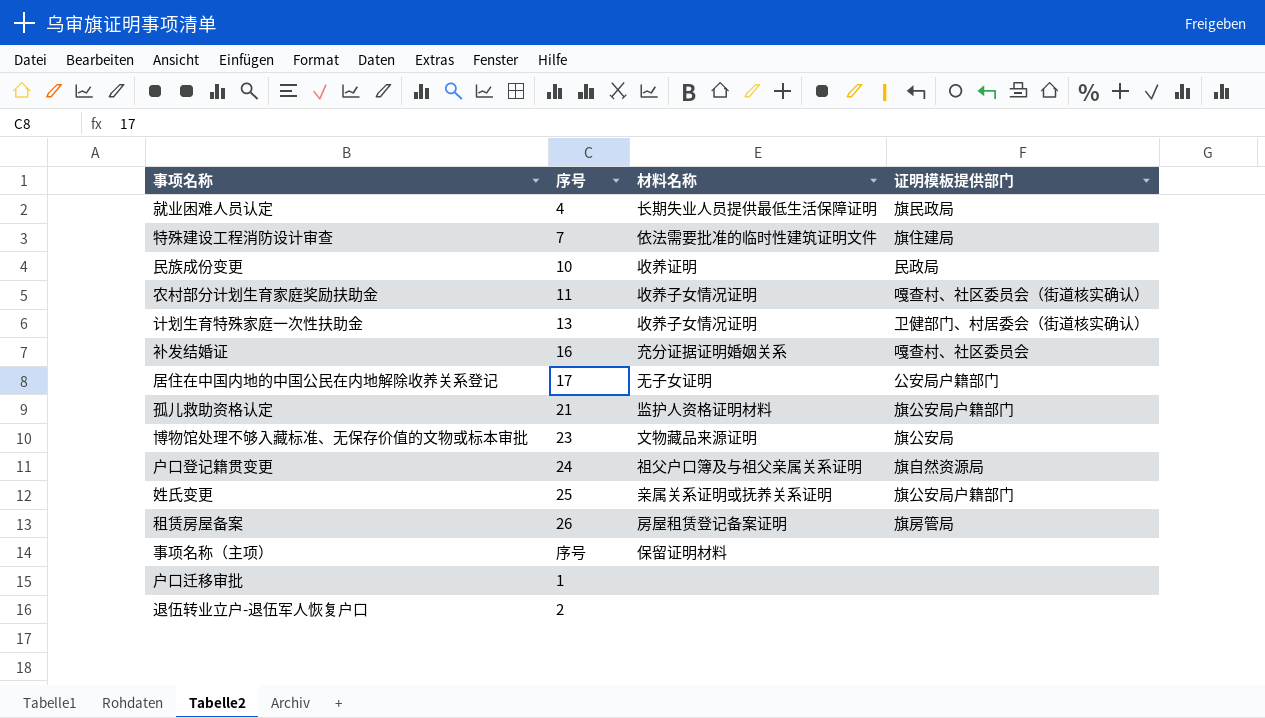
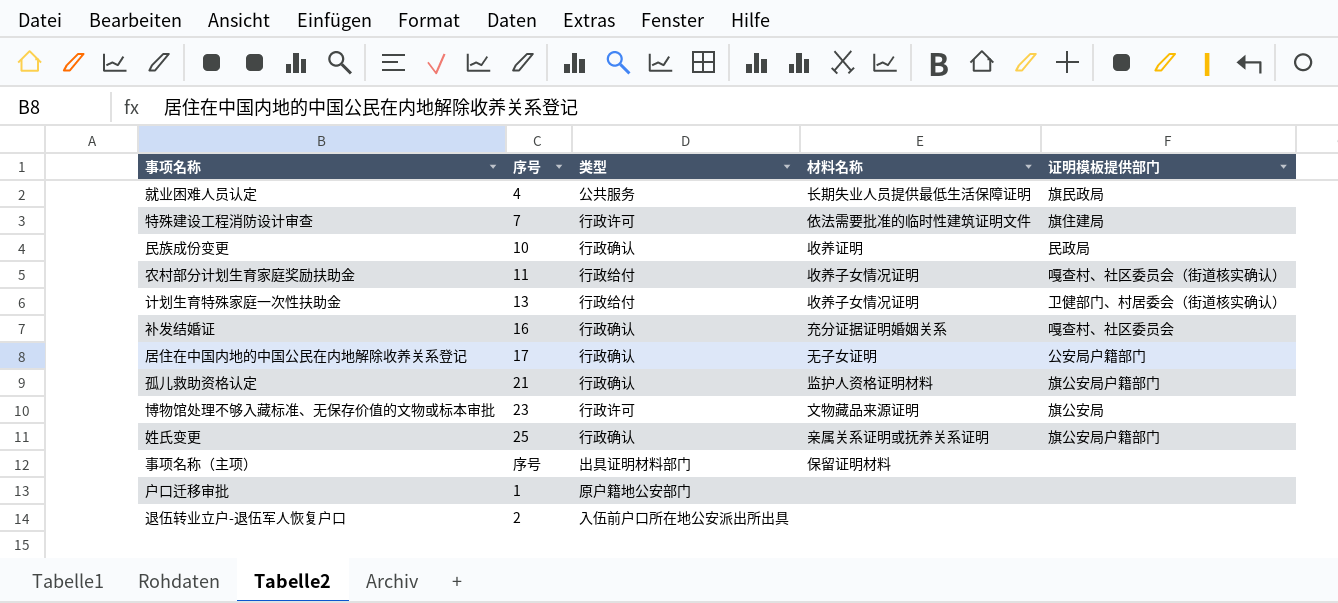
column 类型 | position: none -> 3
row 户口登记籍贯变更: 24 | 祖父户口簿及与祖父亲属关系证明 | 旗自然资源局 -> none
row 租赁房屋备案: 26 | 房屋租赁登记备案证明 | 旗房管局 -> none

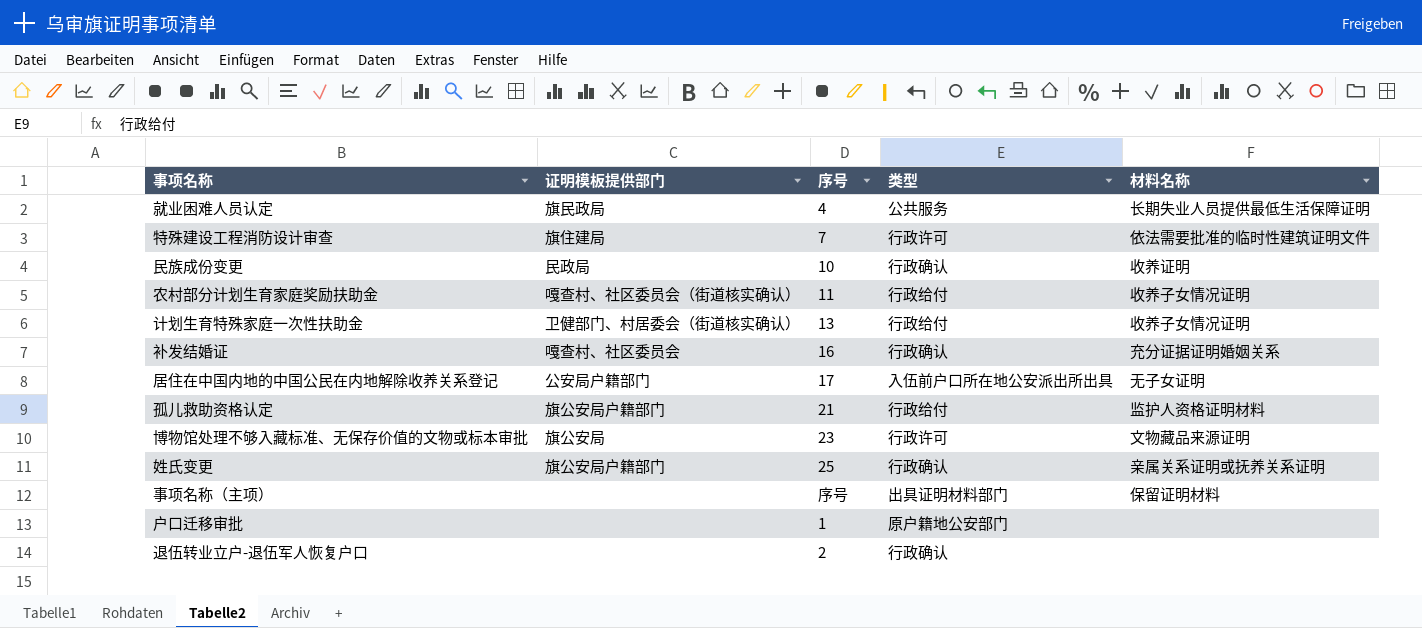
column 证明模板提供部门 | position: 5 -> 2
居住在中国内地的中国公民在内地解除收养关系登记 | 类型: 行政确认 -> 入伍前户口所在地公安派出所出具
孤儿救助资格认定 | 类型: 行政确认 -> 行政给付
退伍转业立户-退伍军人恢复户口 | 类型: 入伍前户口所在地公安派出所出具 -> 行政确认

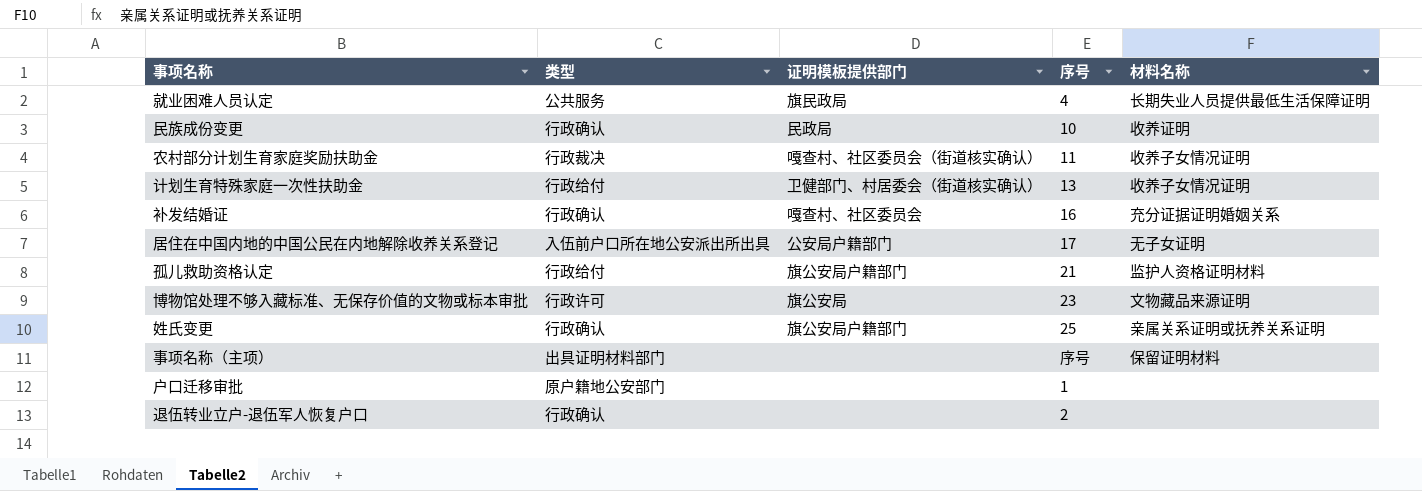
column 类型 | position: 4 -> 2
row 特殊建设工程消防设计审查: 旗住建局 | 7 | 行政许可 | 依法需要批准的临时性建筑证明文件 -> none
农村部分计划生育家庭奖励扶助金 | 类型: 行政给付 -> 行政裁决

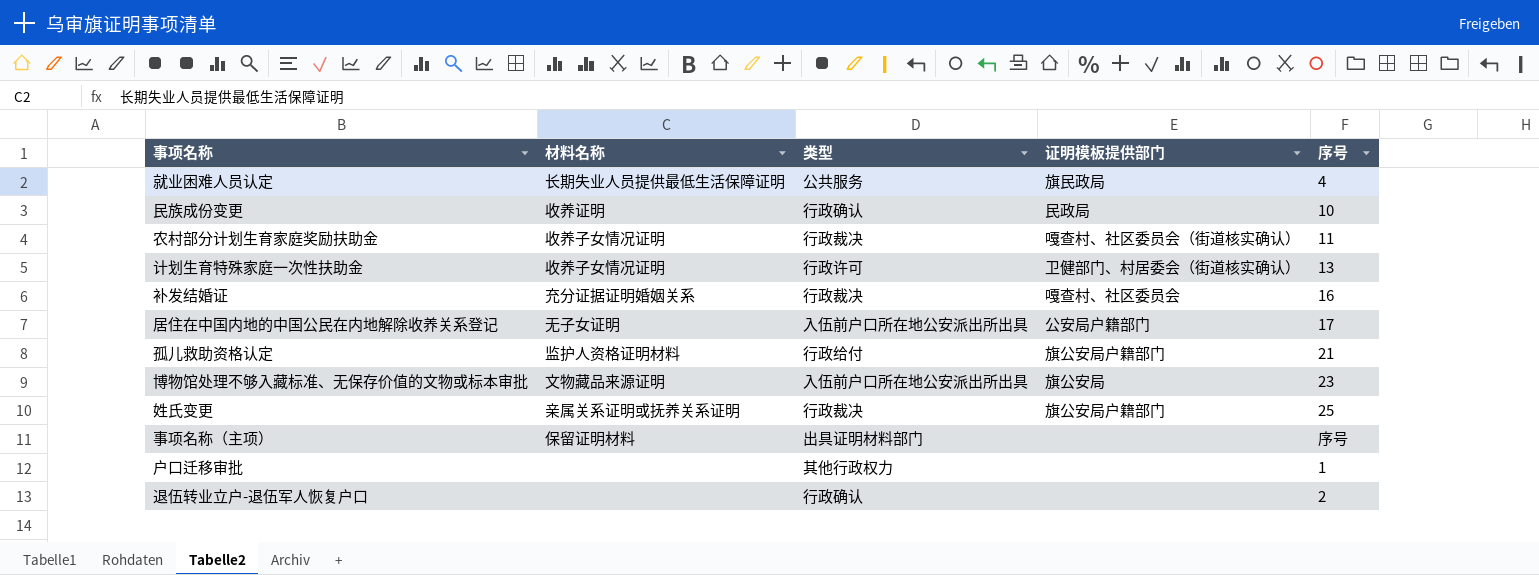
column 材料名称 | position: 5 -> 2
计划生育特殊家庭一次性扶助金 | 类型: 行政给付 -> 行政许可
补发结婚证 | 类型: 行政确认 -> 行政裁决
博物馆处理不够入藏标准、无保存价值的文物或标本审批 | 类型: 行政许可 -> 入伍前户口所在地公安派出所出具
姓氏变更 | 类型: 行政确认 -> 行政裁决
户口迁移审批 | 类型: 原户籍地公安部门 -> 其他行政权力

